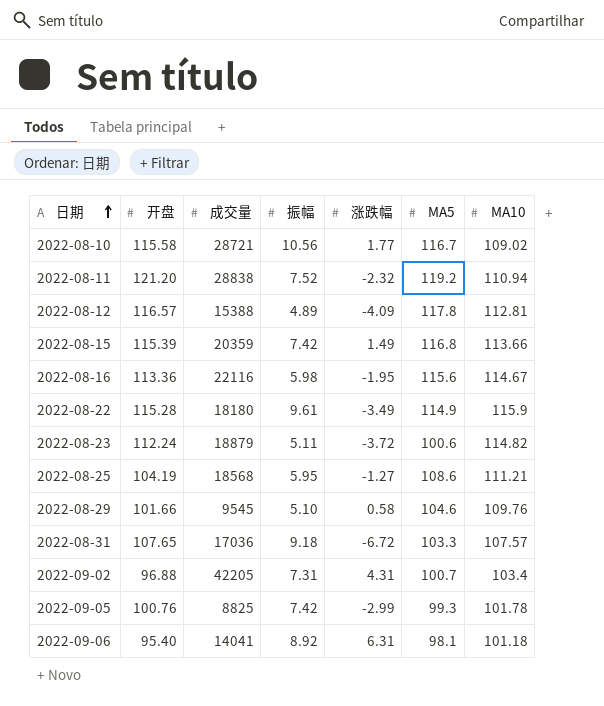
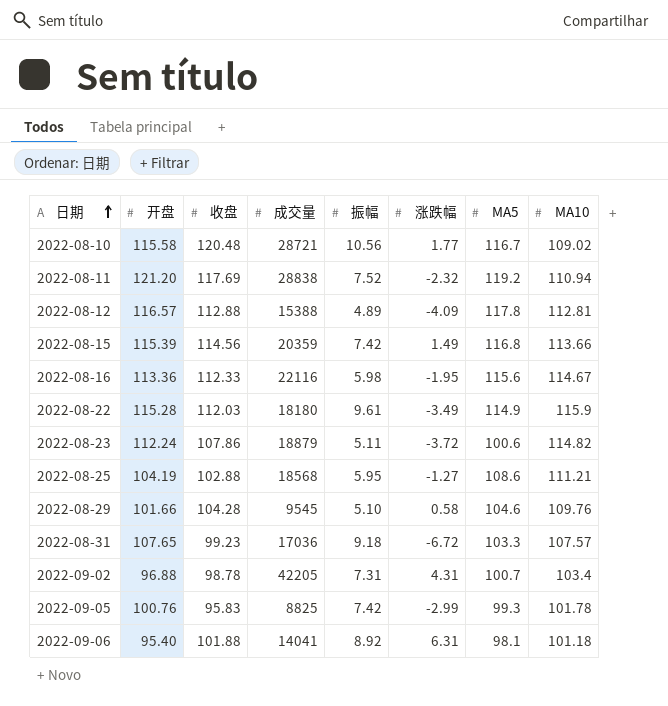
column 收盘 | position: none -> 3

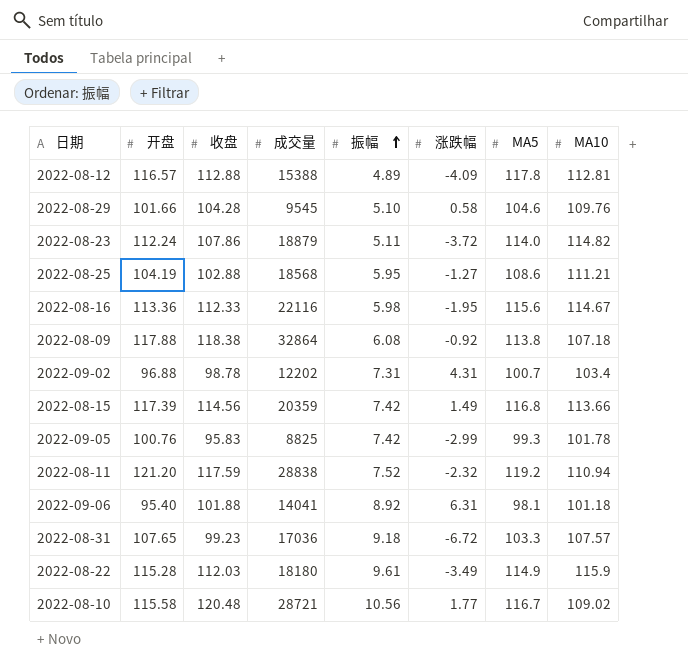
row order: 日期 ascending -> 振幅 ascending
2022-08-23 | MA5: 100.6 -> 114.0
row 2022-08-09: none -> 117.88 | 118.38 | 32864 | 6.08 | -0.92 | 113.8 | 107.18
2022-09-02 | 成交量: 42205 -> 12202
2022-08-15 | 开盘: 115.39 -> 117.39
2022-08-11 | 收盘: 117.69 -> 117.59

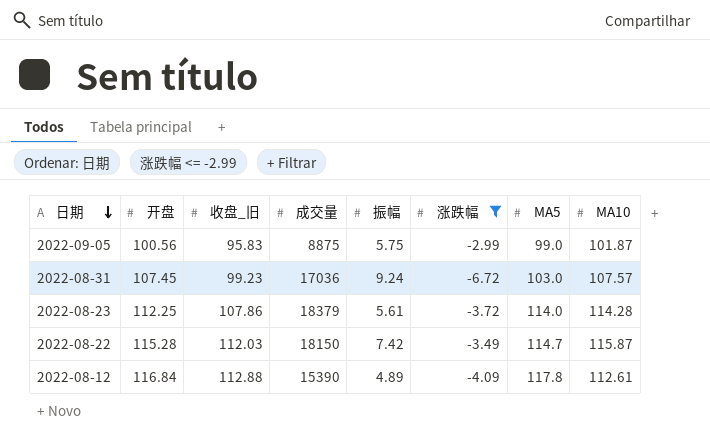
filter: none -> 涨跌幅 <= -2.99
row order: 振幅 ascending -> 日期 descending
column name: 收盘 -> 收盘_旧
2022-09-05 | 开盘: 100.76 -> 100.56
2022-09-05 | 成交量: 8825 -> 8875
2022-09-05 | 振幅: 7.42 -> 5.75
2022-09-05 | MA5: 99.3 -> 99.0
2022-09-05 | MA10: 101.78 -> 101.87
2022-08-31 | 开盘: 107.65 -> 107.45
2022-08-31 | 振幅: 9.18 -> 9.24
2022-08-31 | MA5: 103.3 -> 103.0
2022-08-23 | 开盘: 112.24 -> 112.25
2022-08-23 | 成交量: 18879 -> 18379
2022-08-23 | 振幅: 5.11 -> 5.61
2022-08-23 | MA10: 114.82 -> 114.28
2022-08-22 | 成交量: 18180 -> 18150
2022-08-22 | 振幅: 9.61 -> 7.42
2022-08-22 | MA5: 114.9 -> 114.7
2022-08-22 | MA10: 115.9 -> 115.87
2022-08-12 | 开盘: 116.57 -> 116.84
2022-08-12 | 成交量: 15388 -> 15390
2022-08-12 | MA10: 112.81 -> 112.61

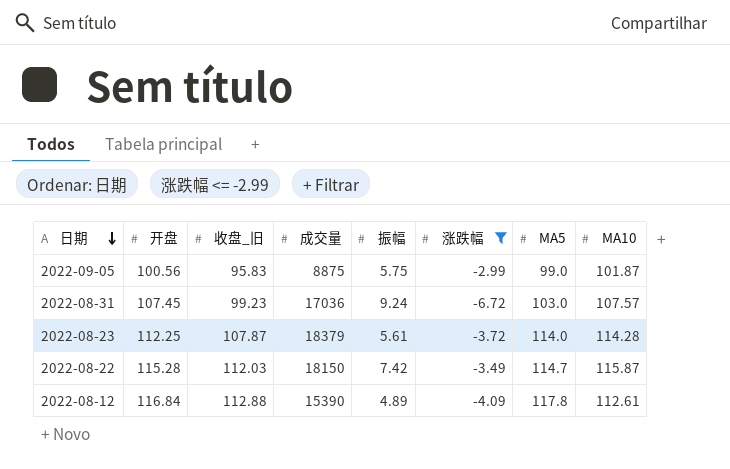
2022-08-23 | 收盘_旧: 107.86 -> 107.87

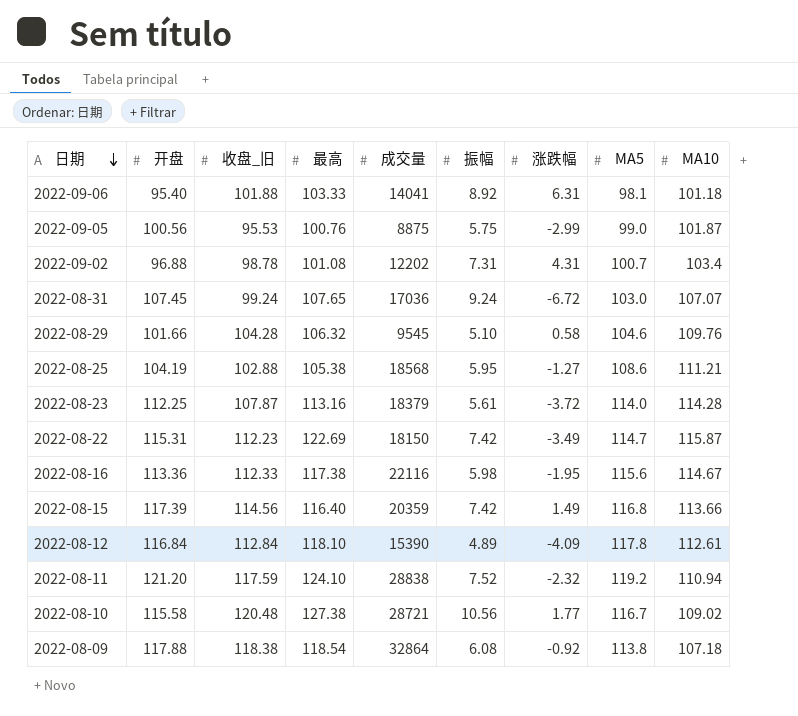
filter: 涨跌幅 <= -2.99 -> none
column 最高 | position: none -> 4
2022-09-05 | 收盘_旧: 95.83 -> 95.53
2022-08-31 | 收盘_旧: 99.23 -> 99.24
2022-08-31 | MA10: 107.57 -> 107.07
2022-08-22 | 开盘: 115.28 -> 115.31
2022-08-22 | 收盘_旧: 112.03 -> 112.23
2022-08-12 | 收盘_旧: 112.88 -> 112.84

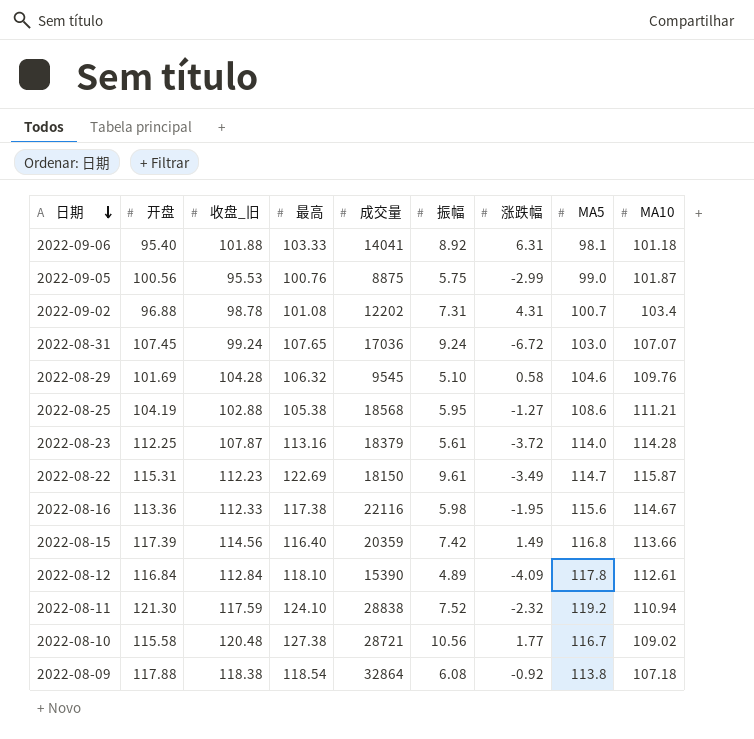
2022-08-29 | 开盘: 101.66 -> 101.69
2022-08-22 | 振幅: 7.42 -> 9.61
2022-08-11 | 开盘: 121.20 -> 121.30

